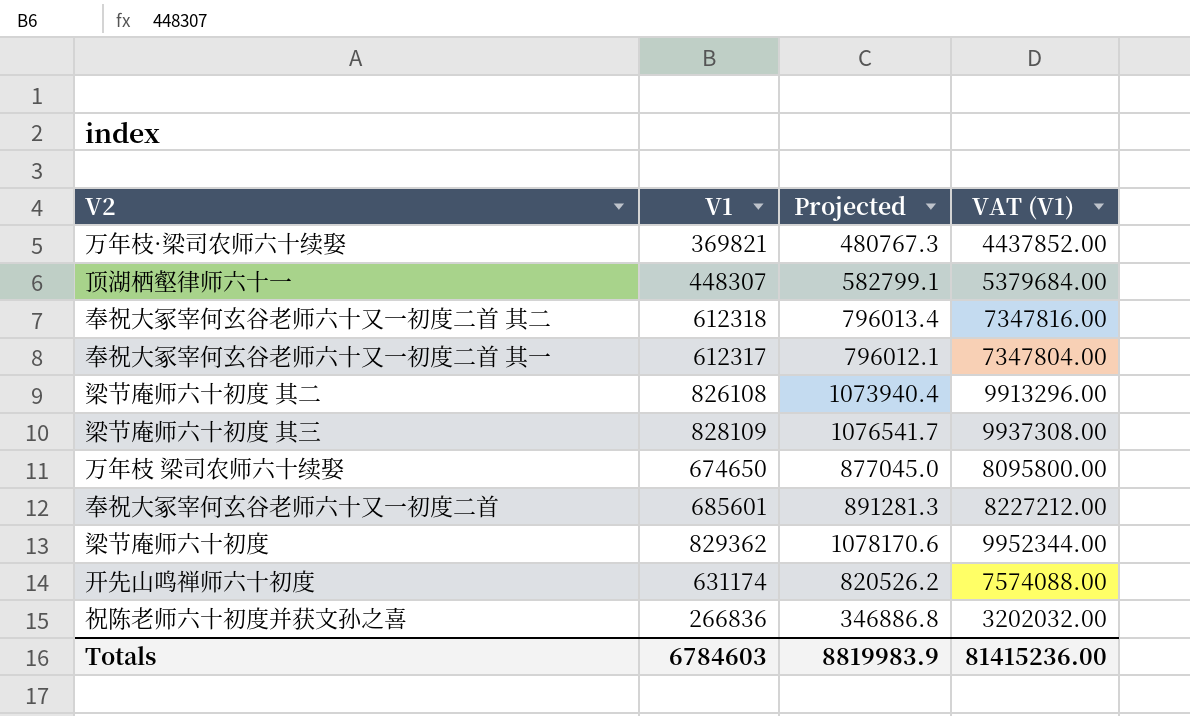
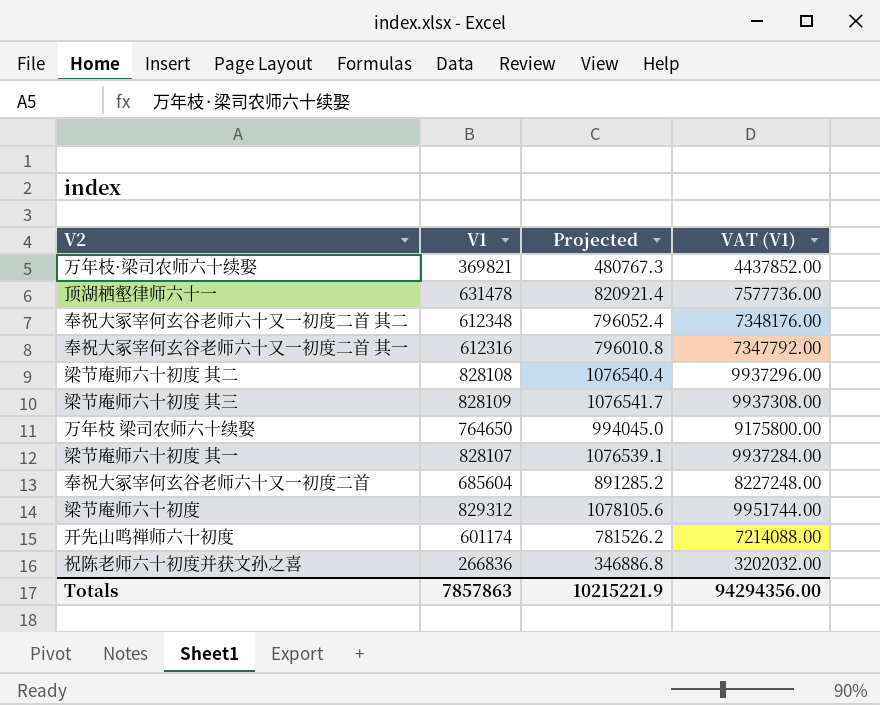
顶湖栖壑律师六十一 | V1: 448307 -> 631478
顶湖栖壑律师六十一 | Projected: 582799.1 -> 820921.4
顶湖栖壑律师六十一 | VAT (V1): 5379684.00 -> 7577736.00
奉祝大冢宰何玄谷老师六十又一初度二首 其二 | V1: 612318 -> 612348
奉祝大冢宰何玄谷老师六十又一初度二首 其二 | Projected: 796013.4 -> 796052.4
奉祝大冢宰何玄谷老师六十又一初度二首 其二 | VAT (V1): 7347816.00 -> 7348176.00
奉祝大冢宰何玄谷老师六十又一初度二首 其一 | V1: 612317 -> 612316
奉祝大冢宰何玄谷老师六十又一初度二首 其一 | Projected: 796012.1 -> 796010.8
奉祝大冢宰何玄谷老师六十又一初度二首 其一 | VAT (V1): 7347804.00 -> 7347792.00
梁节庵师六十初度 其二 | V1: 826108 -> 828108
梁节庵师六十初度 其二 | Projected: 1073940.4 -> 1076540.4
梁节庵师六十初度 其二 | VAT (V1): 9913296.00 -> 9937296.00
万年枝 梁司农师六十续娶 | V1: 674650 -> 764650
万年枝 梁司农师六十续娶 | Projected: 877045.0 -> 994045.0
万年枝 梁司农师六十续娶 | VAT (V1): 8095800.00 -> 9175800.00
row 梁节庵师六十初度 其一: none -> 828107 | 1076539.1 | 9937284.00
奉祝大冢宰何玄谷老师六十又一初度二首 | V1: 685601 -> 685604
奉祝大冢宰何玄谷老师六十又一初度二首 | Projected: 891281.3 -> 891285.2
奉祝大冢宰何玄谷老师六十又一初度二首 | VAT (V1): 8227212.00 -> 8227248.00
梁节庵师六十初度 | V1: 829362 -> 829312
梁节庵师六十初度 | Projected: 1078170.6 -> 1078105.6
梁节庵师六十初度 | VAT (V1): 9952344.00 -> 9951744.00
开先山鸣禅师六十初度 | V1: 631174 -> 601174
开先山鸣禅师六十初度 | Projected: 820526.2 -> 781526.2
开先山鸣禅师六十初度 | VAT (V1): 7574088.00 -> 7214088.00
Totals | V1: 6784603 -> 7857863
Totals | Projected: 8819983.9 -> 10215221.9
Totals | VAT (V1): 81415236.00 -> 94294356.00

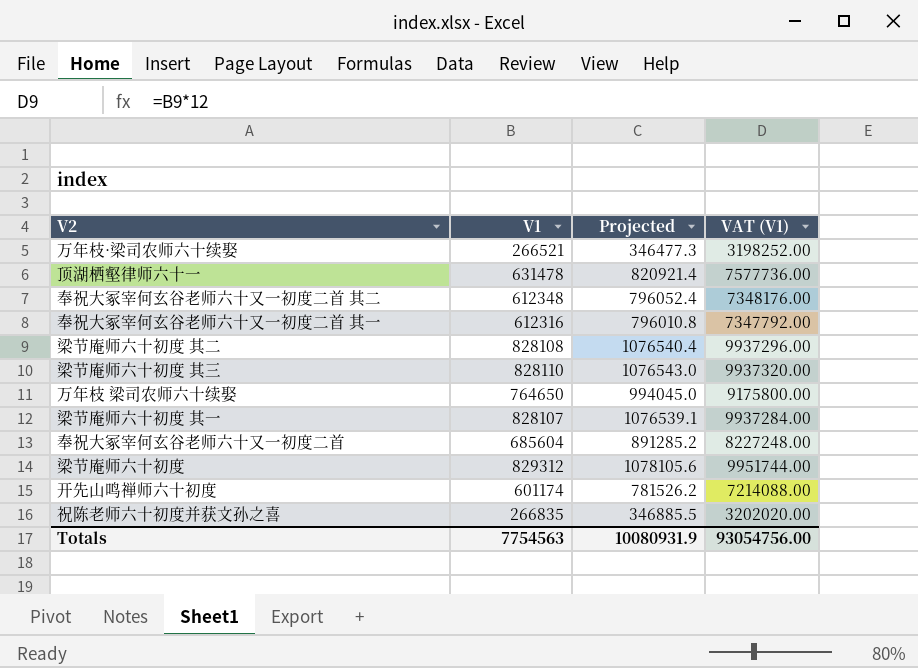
万年枝·梁司农师六十续娶 | V1: 369821 -> 266521
万年枝·梁司农师六十续娶 | Projected: 480767.3 -> 346477.3
万年枝·梁司农师六十续娶 | VAT (V1): 4437852.00 -> 3198252.00
梁节庵师六十初度 其三 | V1: 828109 -> 828110
梁节庵师六十初度 其三 | Projected: 1076541.7 -> 1076543.0
梁节庵师六十初度 其三 | VAT (V1): 9937308.00 -> 9937320.00
祝陈老师六十初度并获文孙之喜 | V1: 266836 -> 266835
祝陈老师六十初度并获文孙之喜 | Projected: 346886.8 -> 346885.5
祝陈老师六十初度并获文孙之喜 | VAT (V1): 3202032.00 -> 3202020.00
Totals | V1: 7857863 -> 7754563
Totals | Projected: 10215221.9 -> 10080931.9
Totals | VAT (V1): 94294356.00 -> 93054756.00

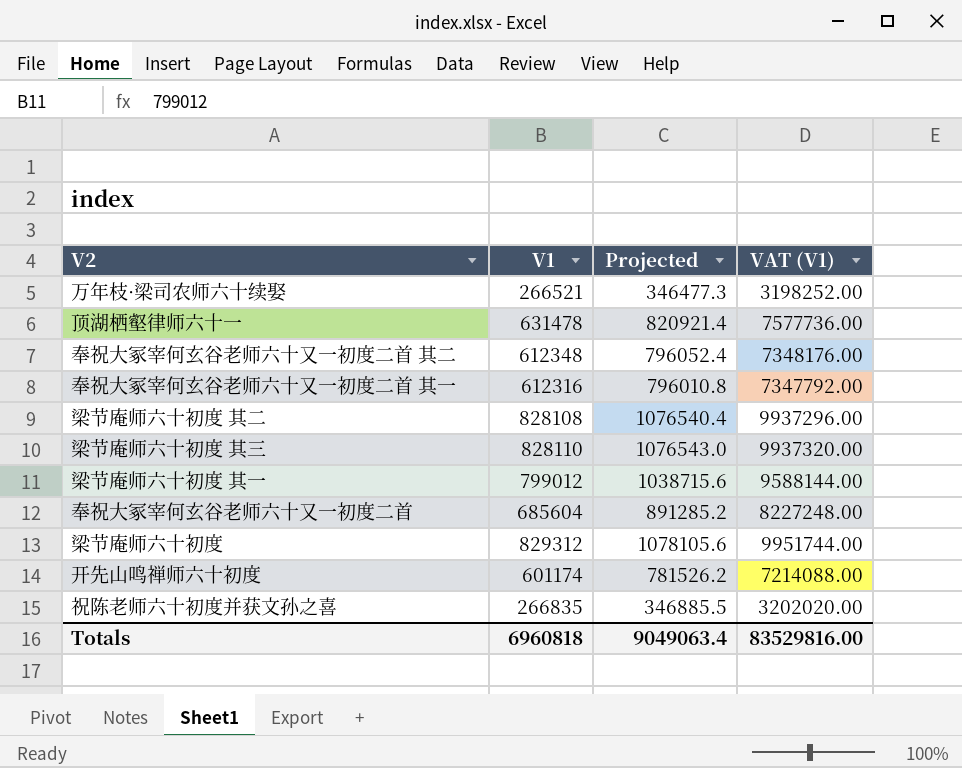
row 万年枝 梁司农师六十续娶: 764650 | 994045.0 | 9175800.00 -> none
梁节庵师六十初度 其一 | V1: 828107 -> 799012
梁节庵师六十初度 其一 | Projected: 1076539.1 -> 1038715.6
梁节庵师六十初度 其一 | VAT (V1): 9937284.00 -> 9588144.00
Totals | V1: 7754563 -> 6960818
Totals | Projected: 10080931.9 -> 9049063.4
Totals | VAT (V1): 93054756.00 -> 83529816.00

